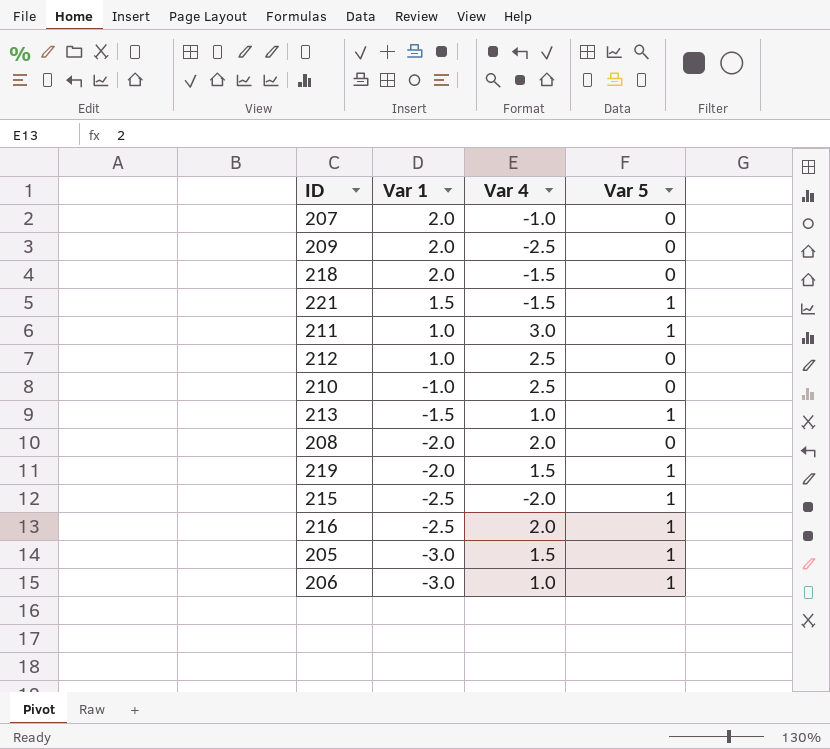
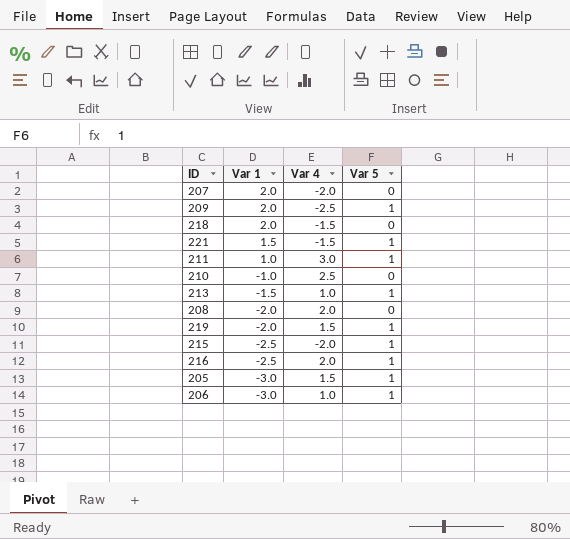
row 212: 1.0 | 2.5 | 0 -> none
207 | Var 4: -1.0 -> -2.0
209 | Var 5: 0 -> 1

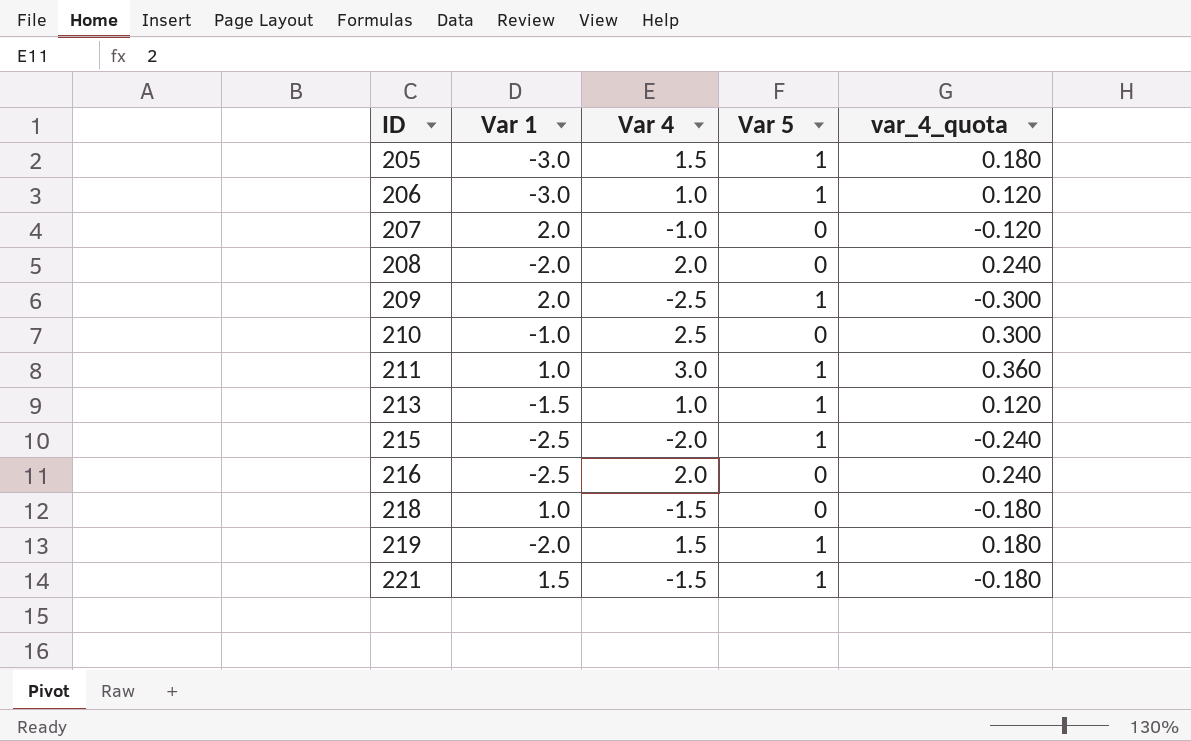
row order: Var 1 descending -> ID ascending
column var_4_quota | formula: none -> [Var 4] * 0.12
207 | Var 4: -2.0 -> -1.0
216 | Var 5: 1 -> 0
218 | Var 1: 2.0 -> 1.0

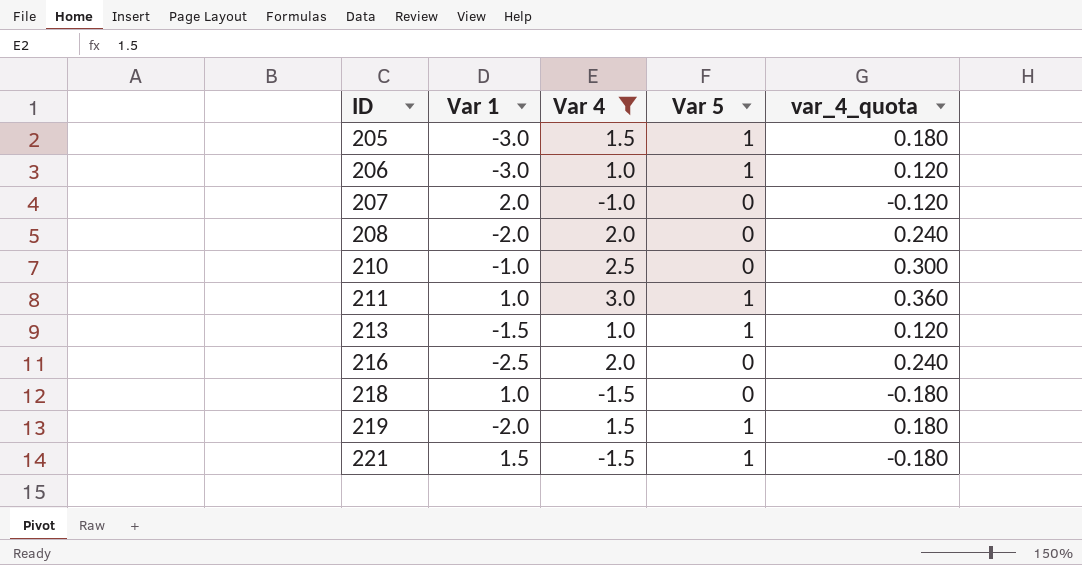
filter: none -> Var 4 >= -1.5

